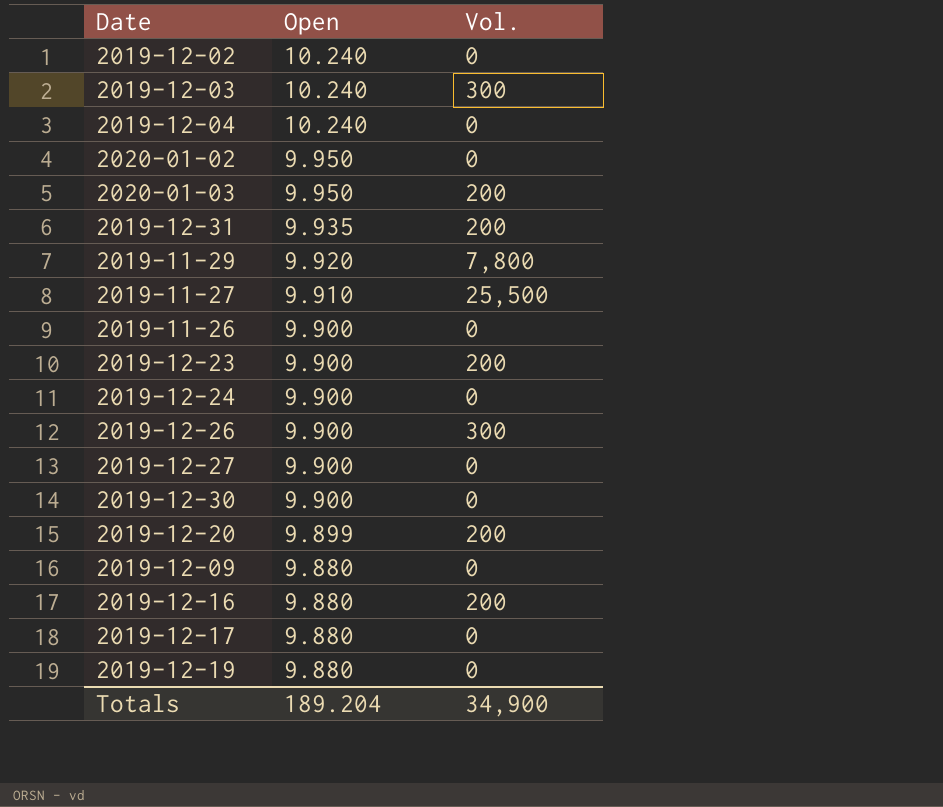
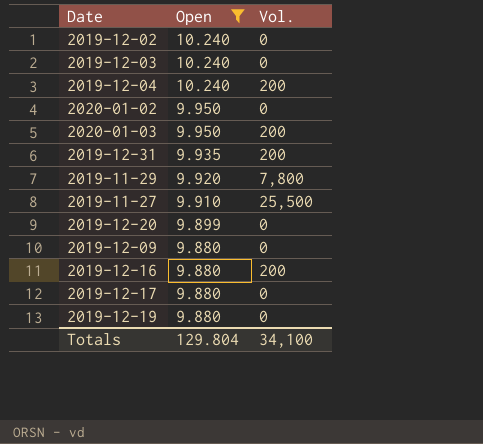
filter: none -> Open != 9.900
2019-12-03 | Vol.: 300 -> 0
2019-12-04 | Vol.: 0 -> 200
2019-12-20 | Vol.: 200 -> 0
Totals | Open: 189.204 -> 129.804
Totals | Vol.: 34,900 -> 34,100

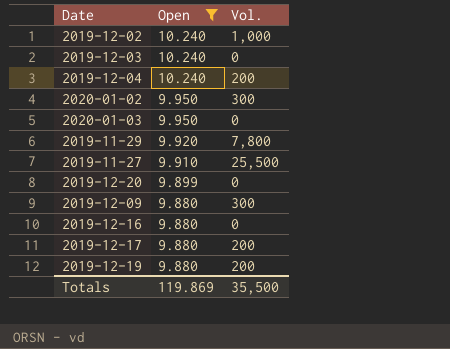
row 2019-12-31: 9.935 | 200 -> none
2019-12-02 | Vol.: 0 -> 1,000
2020-01-02 | Vol.: 0 -> 300
2020-01-03 | Vol.: 200 -> 0
2019-12-09 | Vol.: 0 -> 300
2019-12-16 | Vol.: 200 -> 0
2019-12-17 | Vol.: 0 -> 200
2019-12-19 | Vol.: 0 -> 200
Totals | Open: 129.804 -> 119.869
Totals | Vol.: 34,100 -> 35,500

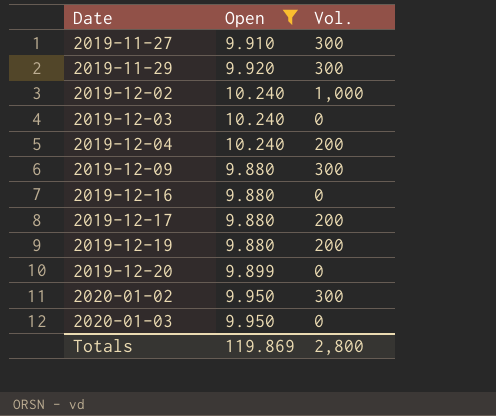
row order: Open descending -> Date ascending
2019-11-27 | Vol.: 25,500 -> 300
2019-11-29 | Vol.: 7,800 -> 300
Totals | Vol.: 35,500 -> 2,800

